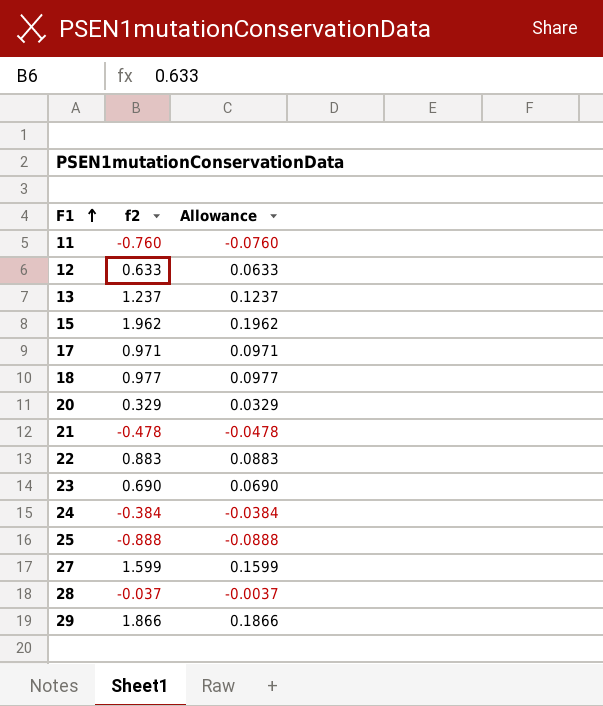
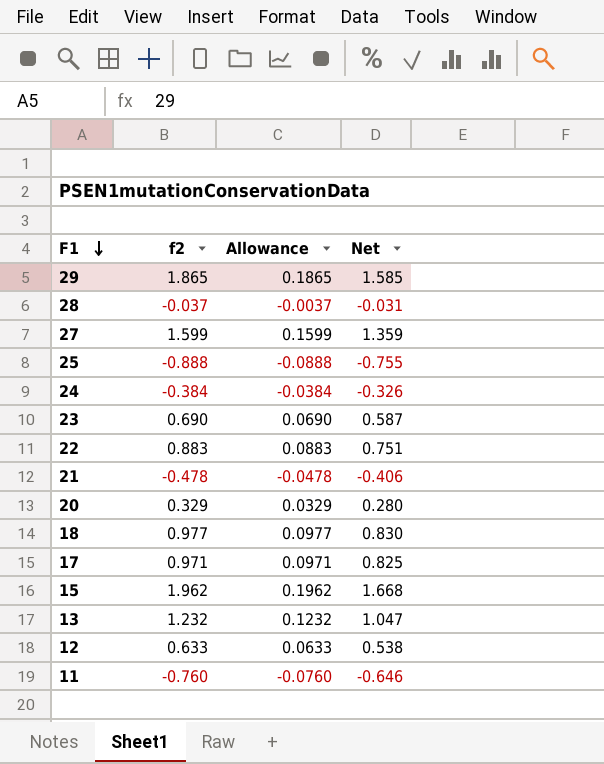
row order: F1 ascending -> F1 descending
column Net | formula: none -> [f2] * 0.85
29 | f2: 1.866 -> 1.865
29 | Allowance: 0.1866 -> 0.1865
13 | f2: 1.237 -> 1.232
13 | Allowance: 0.1237 -> 0.1232

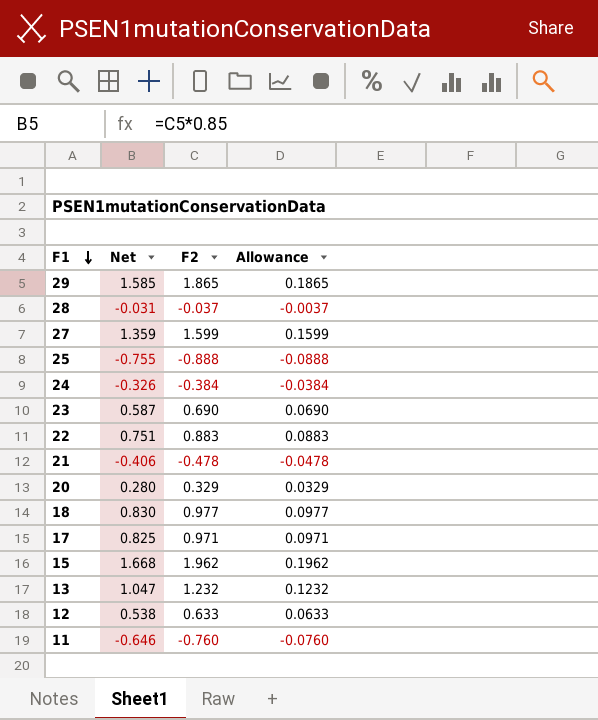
column Net | position: 4 -> 2
column name: f2 -> F2

